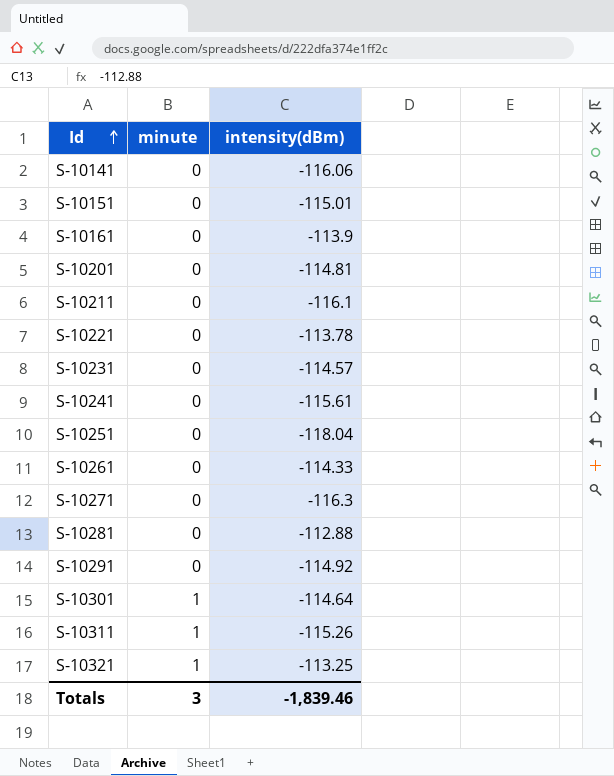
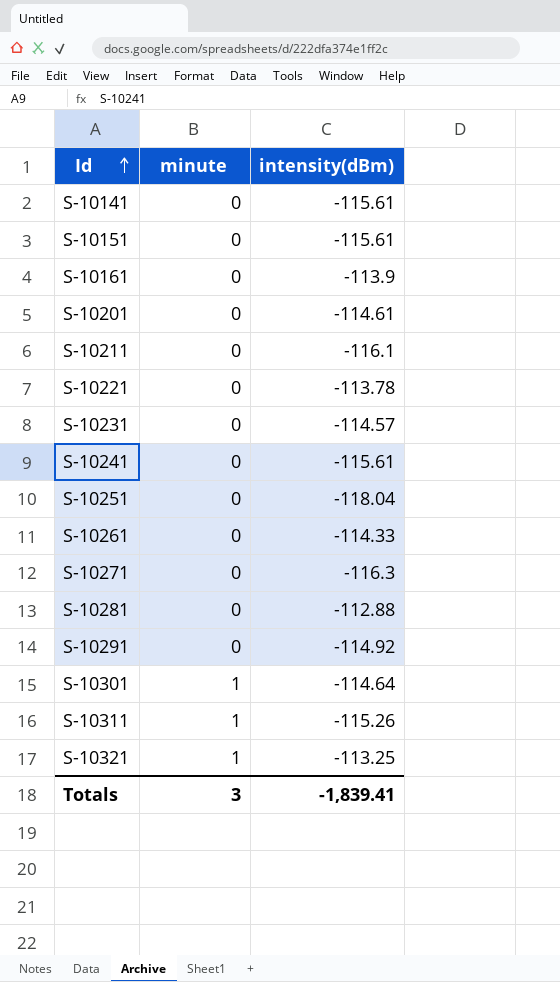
S-10141 | intensity(dBm): -116.06 -> -115.61
S-10151 | intensity(dBm): -115.01 -> -115.61
S-10201 | intensity(dBm): -114.81 -> -114.61
Totals | intensity(dBm): -1,839.46 -> -1,839.41

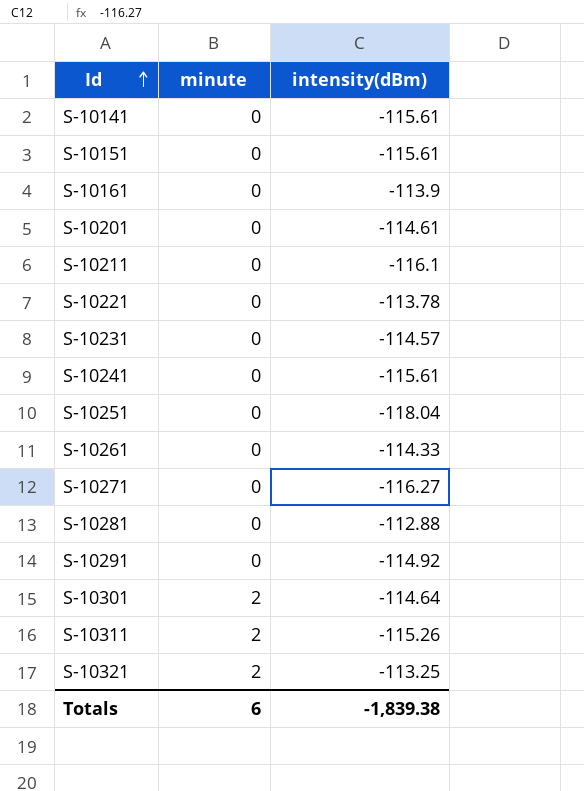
S-10271 | intensity(dBm): -116.3 -> -116.27
S-10301 | minute: 1 -> 2
S-10311 | minute: 1 -> 2
S-10321 | minute: 1 -> 2
Totals | minute: 3 -> 6
Totals | intensity(dBm): -1,839.41 -> -1,839.38

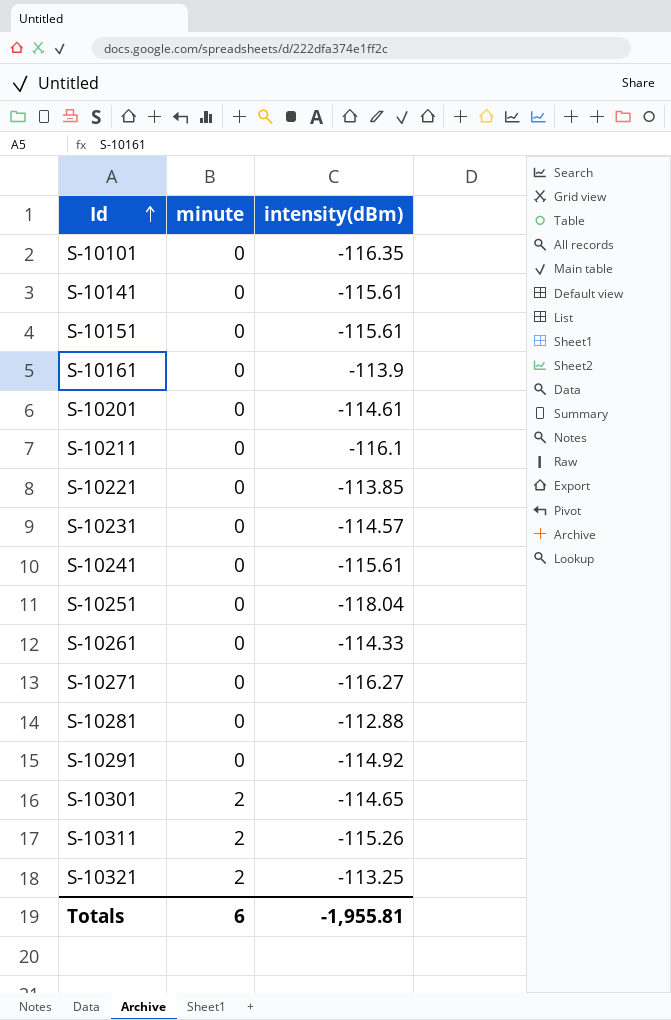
row S-10101: none -> 0 | -116.35
S-10221 | intensity(dBm): -113.78 -> -113.85
S-10301 | intensity(dBm): -114.64 -> -114.65
Totals | intensity(dBm): -1,839.38 -> -1,955.81

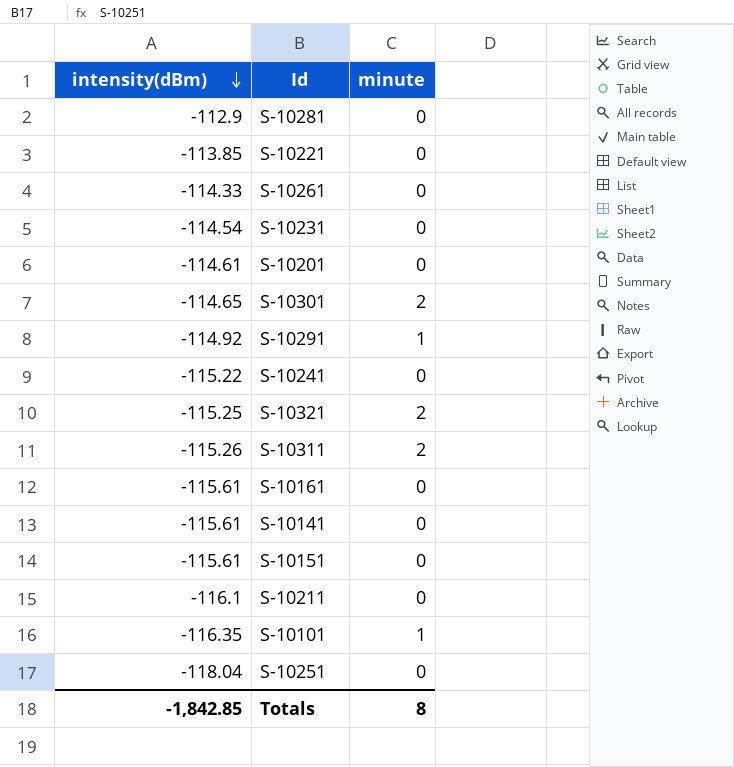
row order: Id ascending -> intensity(dBm) descending
column intensity(dBm) | position: 3 -> 1
row S-10271: 0 | -116.27 -> none
S-10281 | intensity(dBm): -112.88 -> -112.9
S-10231 | intensity(dBm): -114.57 -> -114.54
S-10291 | minute: 0 -> 1
S-10241 | intensity(dBm): -115.61 -> -115.22
S-10321 | intensity(dBm): -113.25 -> -115.25
S-10161 | intensity(dBm): -113.9 -> -115.61
S-10101 | minute: 0 -> 1
Totals | intensity(dBm): -1,955.81 -> -1,842.85
Totals | minute: 6 -> 8

